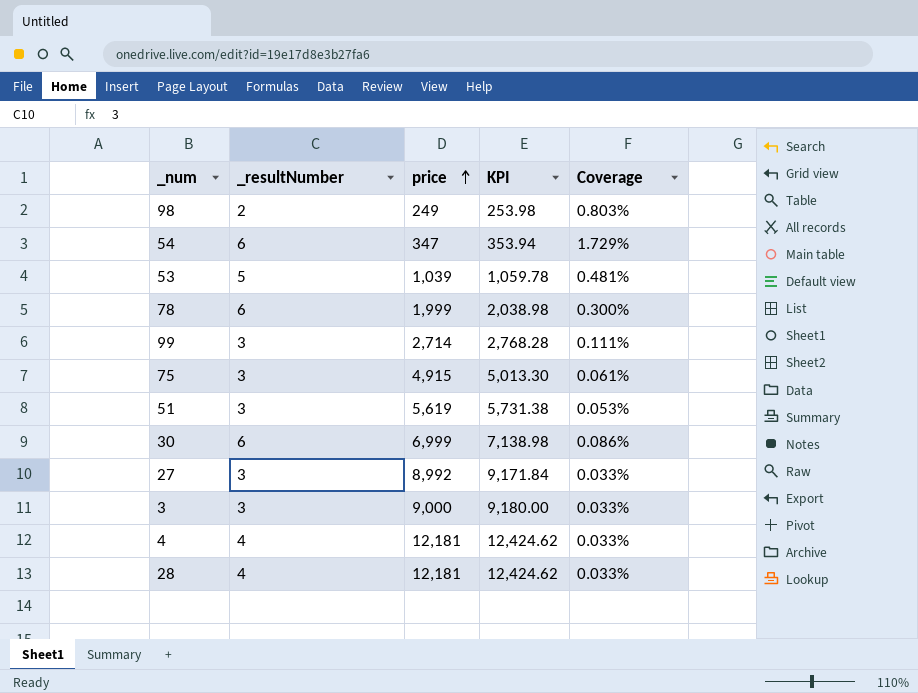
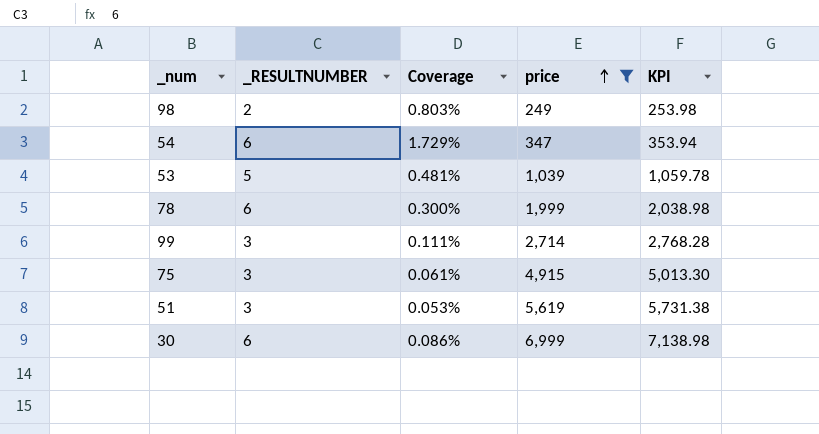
filter: none -> price <= 6,999
column name: _resultNumber -> _RESULTNUMBER
column Coverage | position: 5 -> 3

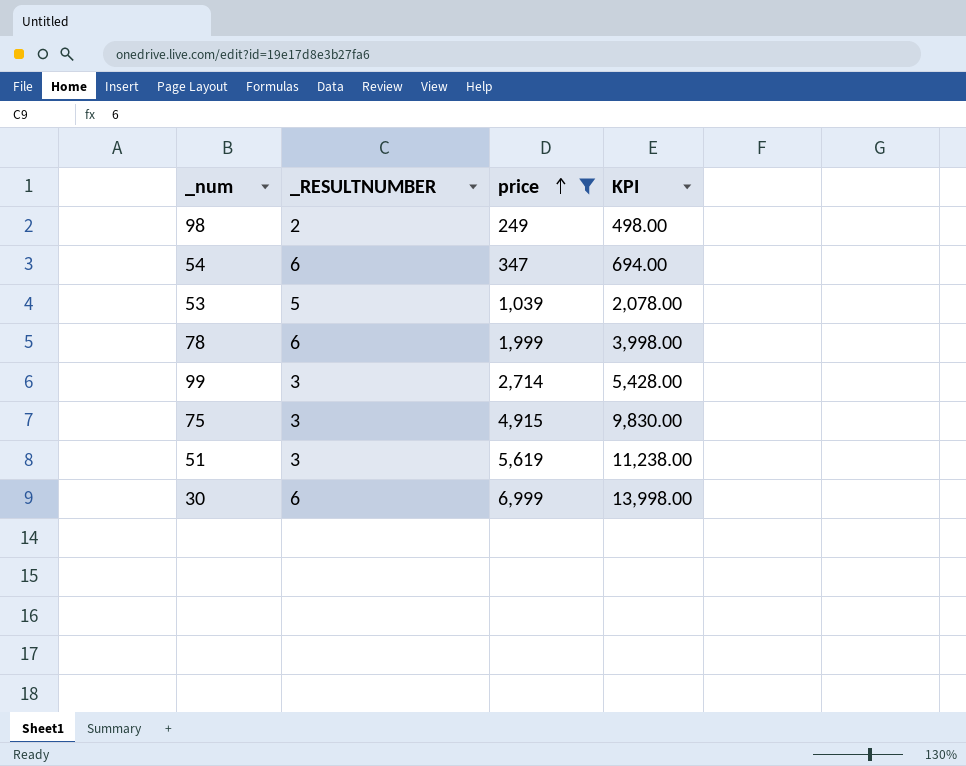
column Coverage | formula: [_RESULTNUMBER] / [price] -> none
column KPI | formula: [price] * 1.02 -> [price] * 2

